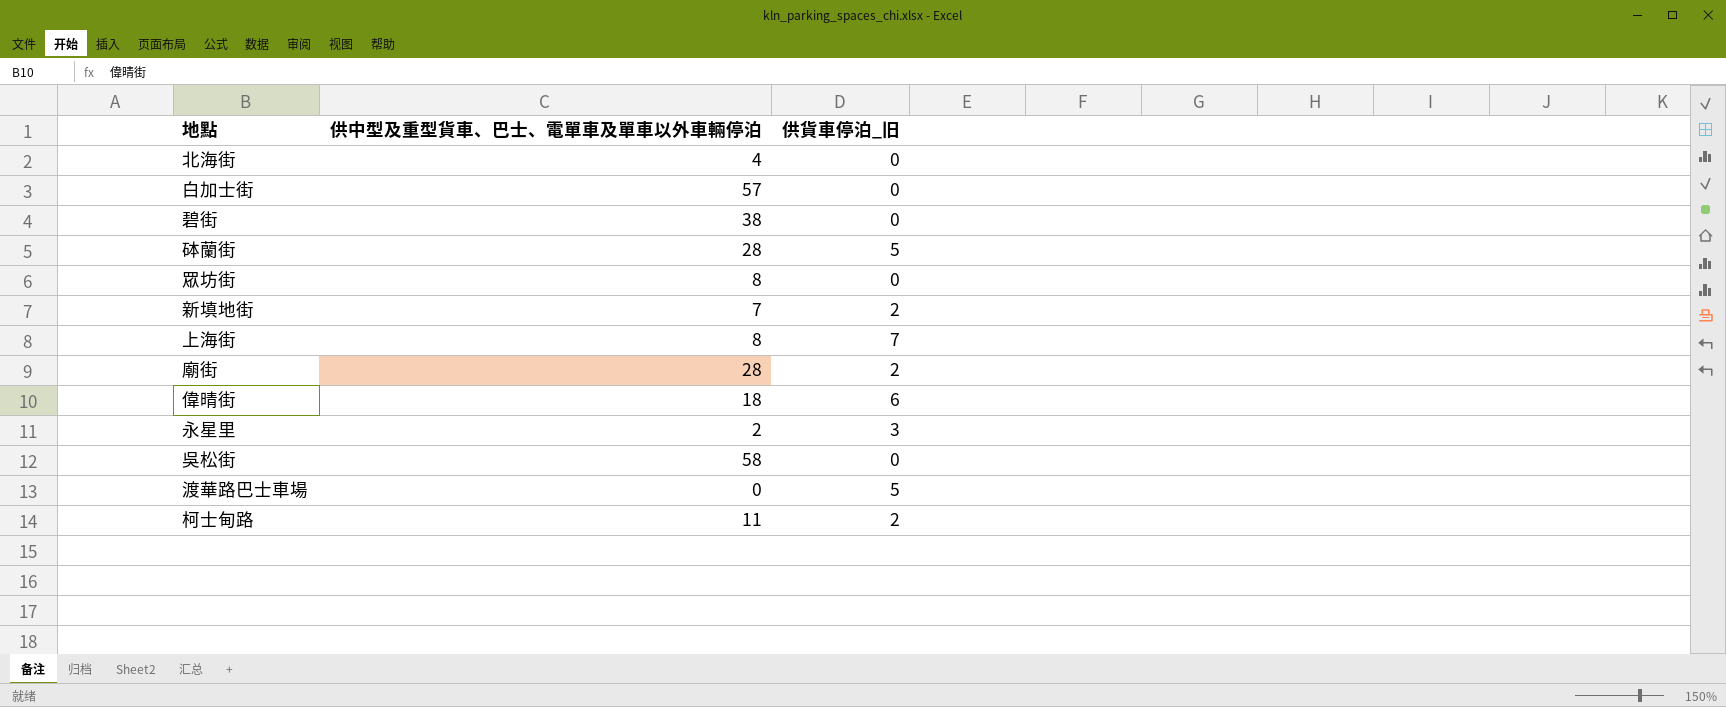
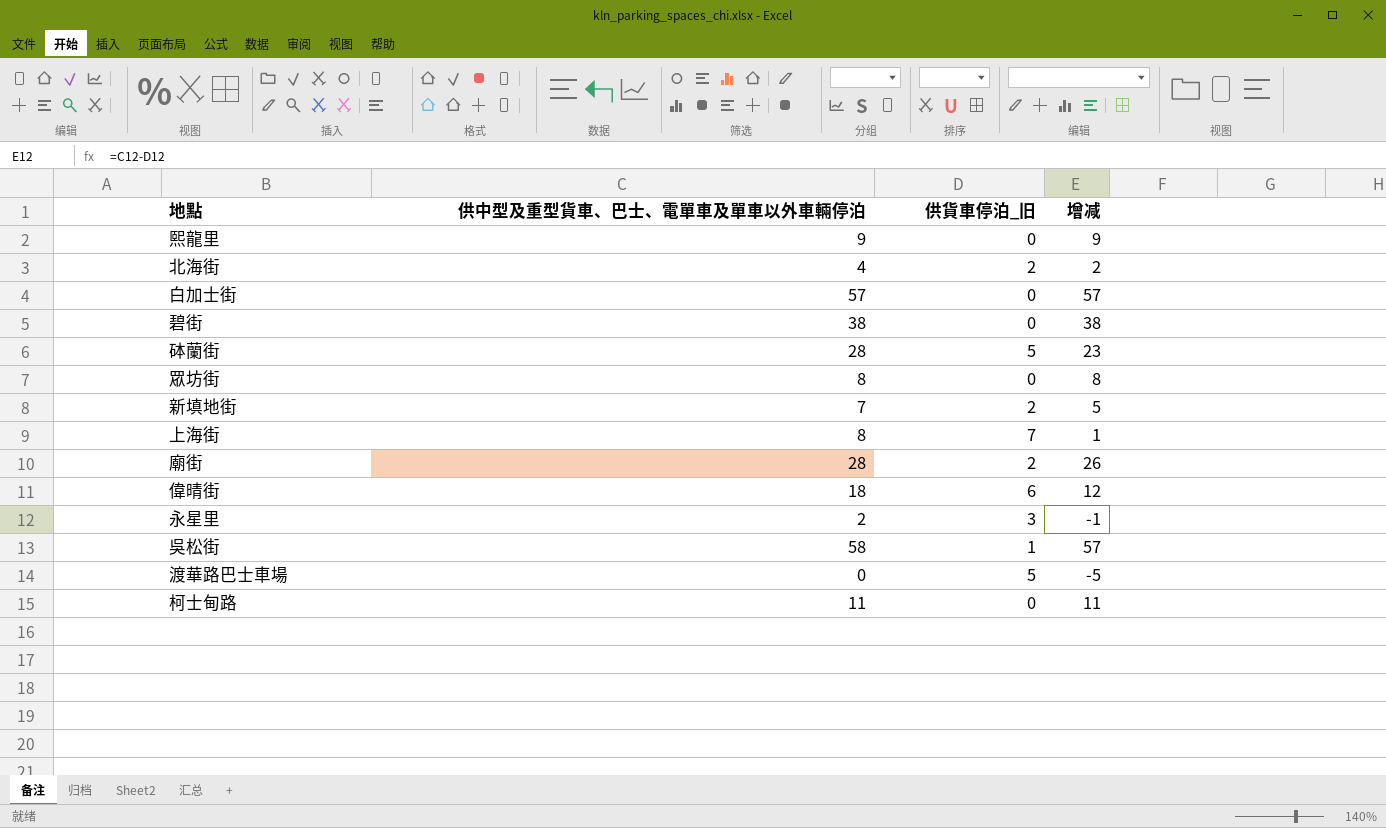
column 增减 | formula: none -> [供中型及重型貨車、巴士、電單車及單車以外車輛停泊] - [供貨車停泊_旧]
row 熙龍里: none -> 9 | 0 | 9
北海街 | 供貨車停泊_旧: 0 -> 2
吳松街 | 供貨車停泊_旧: 0 -> 1
柯士甸路 | 供貨車停泊_旧: 2 -> 0

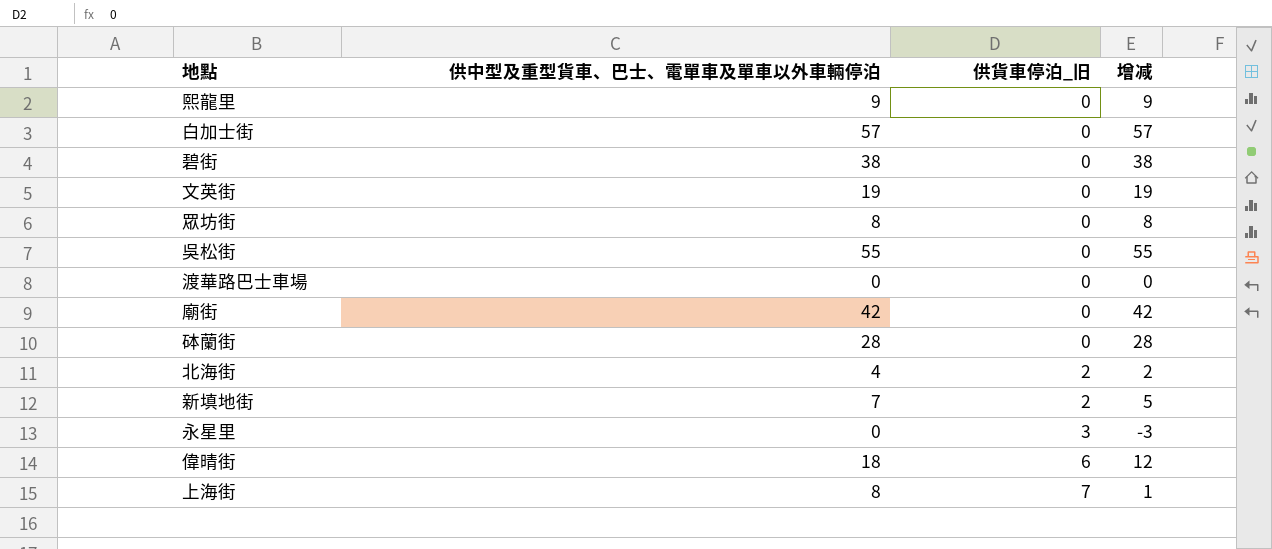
row order: none -> 供貨車停泊_旧 ascending
row 柯士甸路: 11 | 0 | 11 -> none
row 文英街: none -> 19 | 0 | 19
吳松街 | 供中型及重型貨車、巴士、電單車及單車以外車輛停泊: 58 -> 55
吳松街 | 供貨車停泊_旧: 1 -> 0
吳松街 | 增减: 57 -> 55
渡華路巴士車場 | 供貨車停泊_旧: 5 -> 0
渡華路巴士車場 | 增减: -5 -> 0
廟街 | 供中型及重型貨車、巴士、電單車及單車以外車輛停泊: 28 -> 42
廟街 | 供貨車停泊_旧: 2 -> 0
廟街 | 增减: 26 -> 42
砵蘭街 | 供貨車停泊_旧: 5 -> 0
砵蘭街 | 增减: 23 -> 28
永星里 | 供中型及重型貨車、巴士、電單車及單車以外車輛停泊: 2 -> 0
永星里 | 增减: -1 -> -3

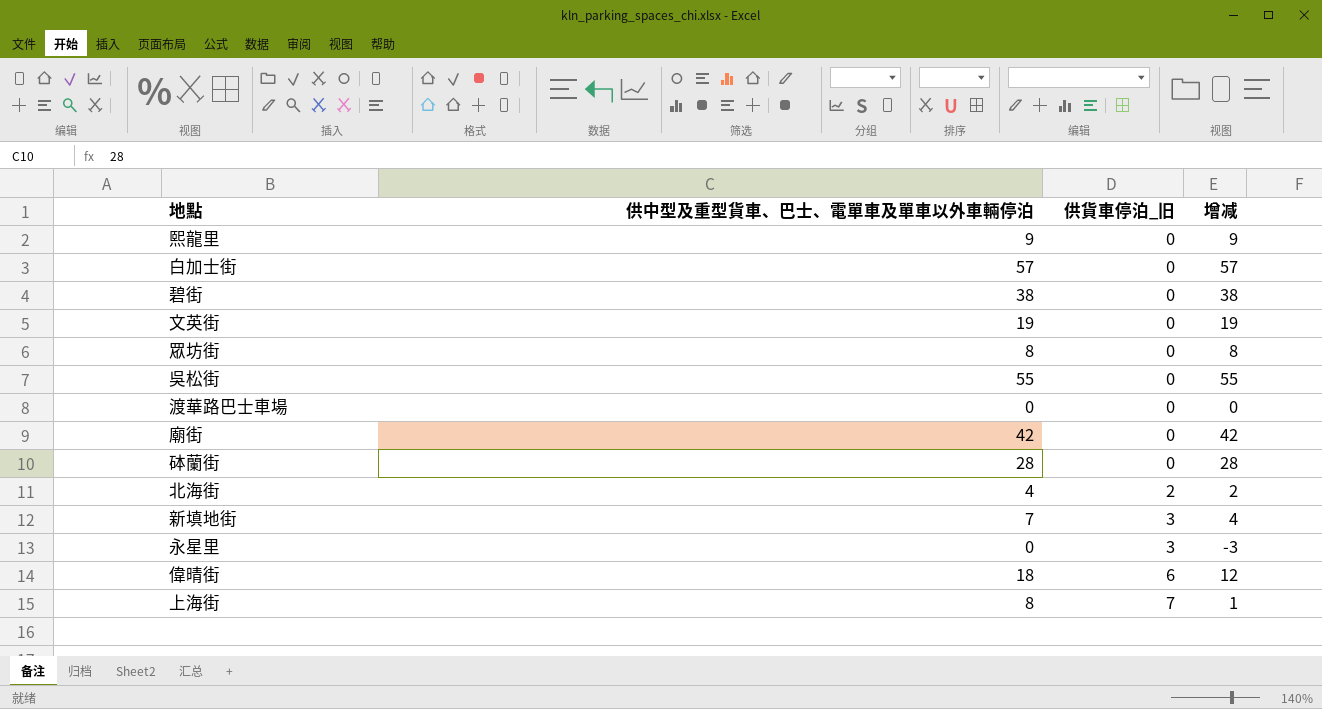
新填地街 | 供貨車停泊_旧: 2 -> 3
新填地街 | 增减: 5 -> 4

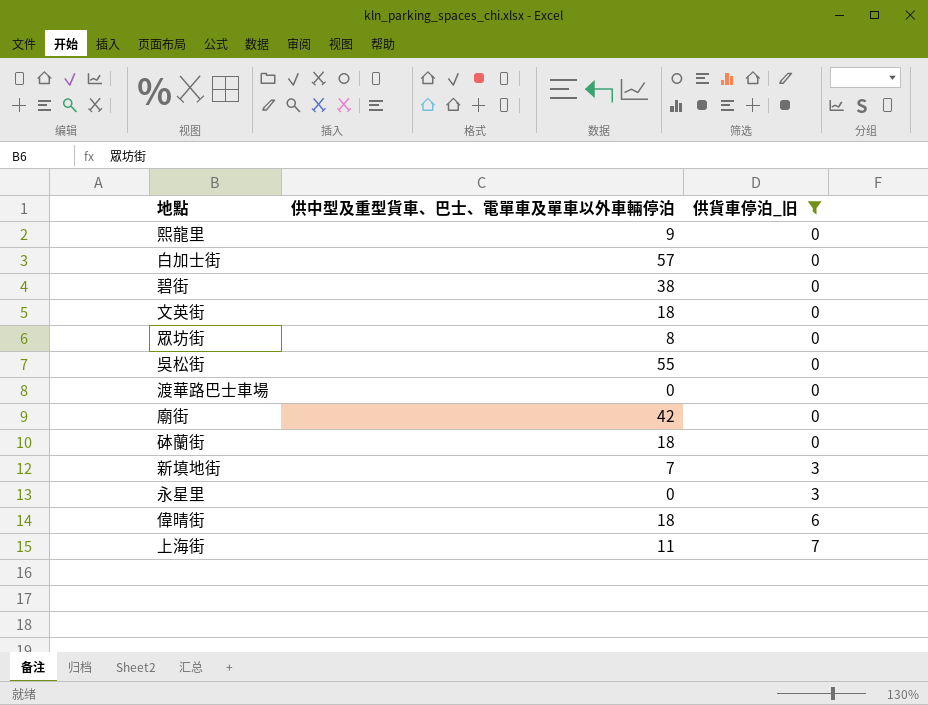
filter: none -> 供貨車停泊_旧 != 2
column 增减 | formula: [供中型及重型貨車、巴士、電單車及單車以外車輛停泊] - [供貨車停泊_旧] -> none
文英街 | 供中型及重型貨車、巴士、電單車及單車以外車輛停泊: 19 -> 18
砵蘭街 | 供中型及重型貨車、巴士、電單車及單車以外車輛停泊: 28 -> 18
上海街 | 供中型及重型貨車、巴士、電單車及單車以外車輛停泊: 8 -> 11

